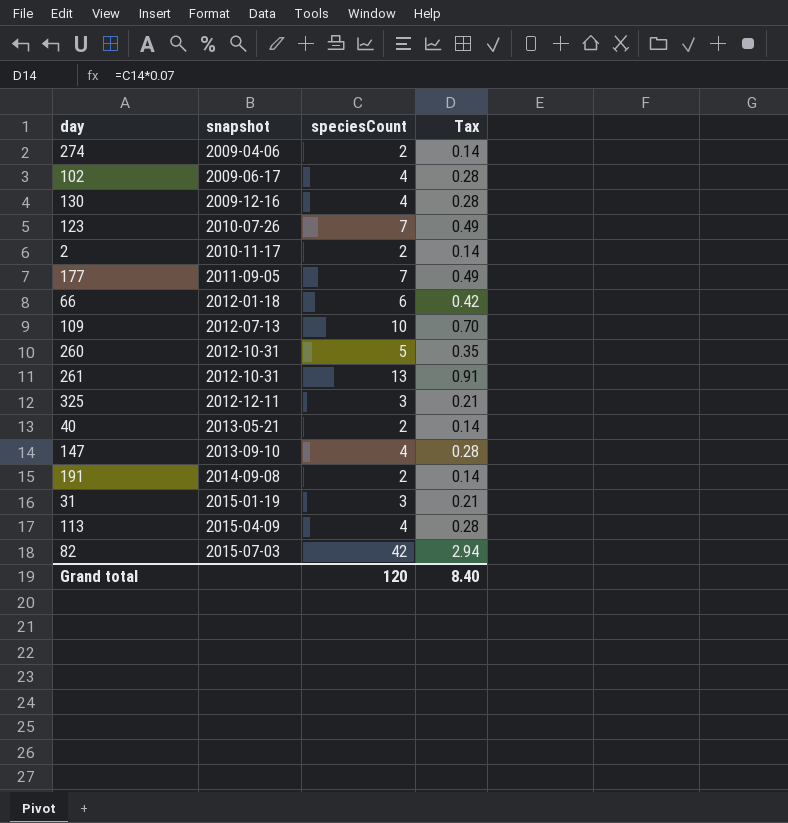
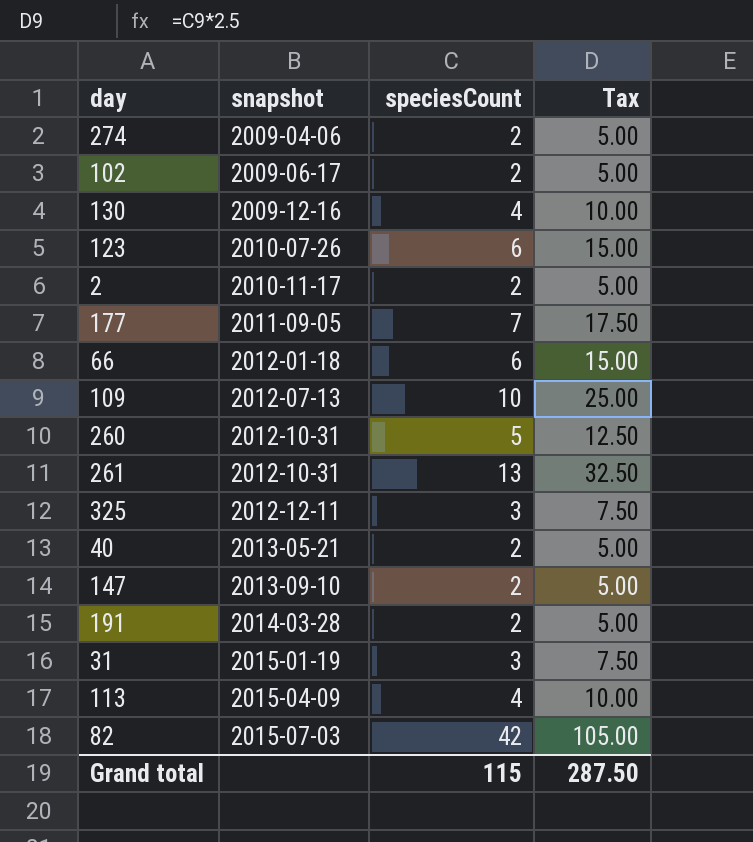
column Tax | formula: [speciesCount] * 0.07 -> [speciesCount] * 2.5
102 | speciesCount: 4 -> 2
123 | speciesCount: 7 -> 6
147 | speciesCount: 4 -> 2
191 | snapshot: 2014-09-08 -> 2014-03-28
Grand total | speciesCount: 120 -> 115
Grand total | Tax: 8.40 -> 287.50

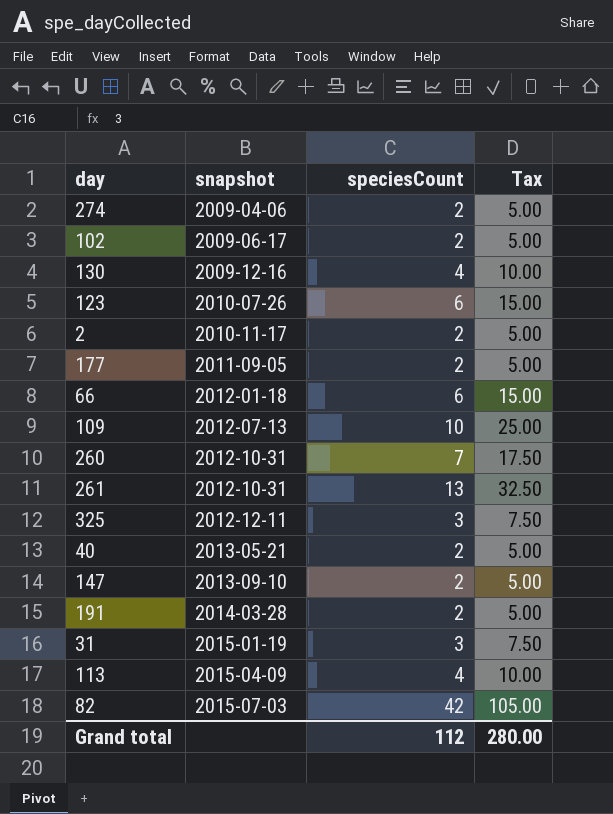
177 | speciesCount: 7 -> 2
177 | Tax: 17.50 -> 5.00
260 | speciesCount: 5 -> 7
260 | Tax: 12.50 -> 17.50
Grand total | speciesCount: 115 -> 112
Grand total | Tax: 287.50 -> 280.00

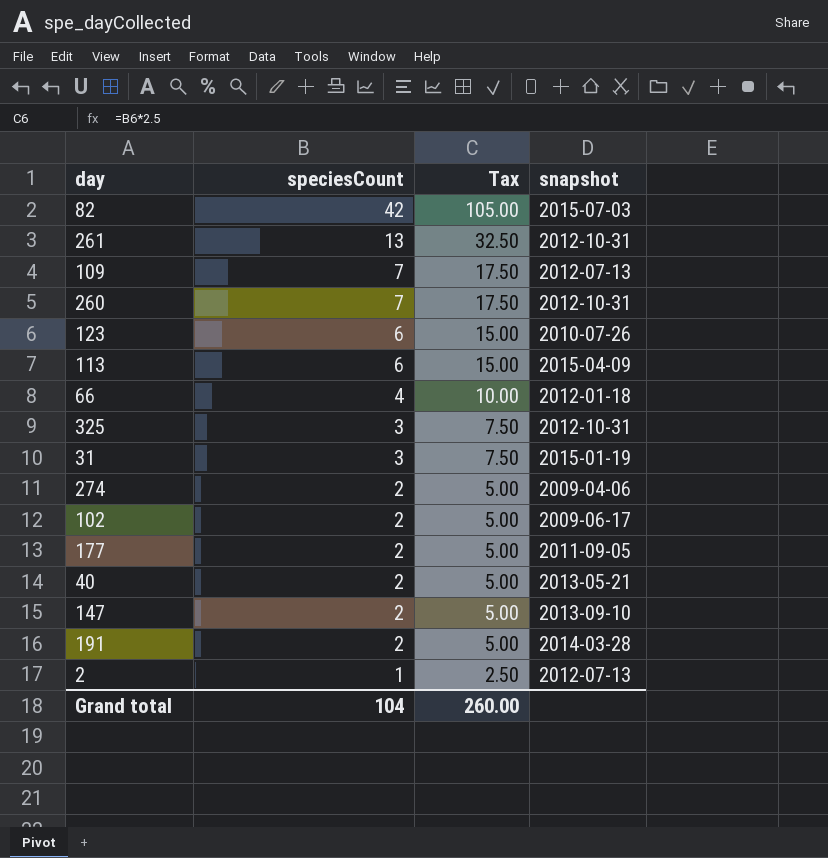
row order: snapshot ascending -> speciesCount descending
column snapshot | position: 2 -> 4
row 130: 2009-12-16 | 4 | 10.00 -> none
109 | speciesCount: 10 -> 7
109 | Tax: 25.00 -> 17.50
113 | speciesCount: 4 -> 6
113 | Tax: 10.00 -> 15.00
66 | speciesCount: 6 -> 4
66 | Tax: 15.00 -> 10.00
325 | snapshot: 2012-12-11 -> 2012-10-31
2 | speciesCount: 2 -> 1
2 | Tax: 5.00 -> 2.50
2 | snapshot: 2010-11-17 -> 2012-07-13
Grand total | speciesCount: 112 -> 104
Grand total | Tax: 280.00 -> 260.00

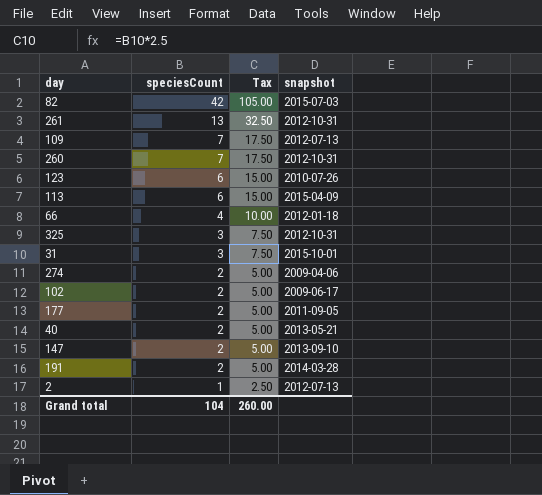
31 | snapshot: 2015-01-19 -> 2015-10-01

